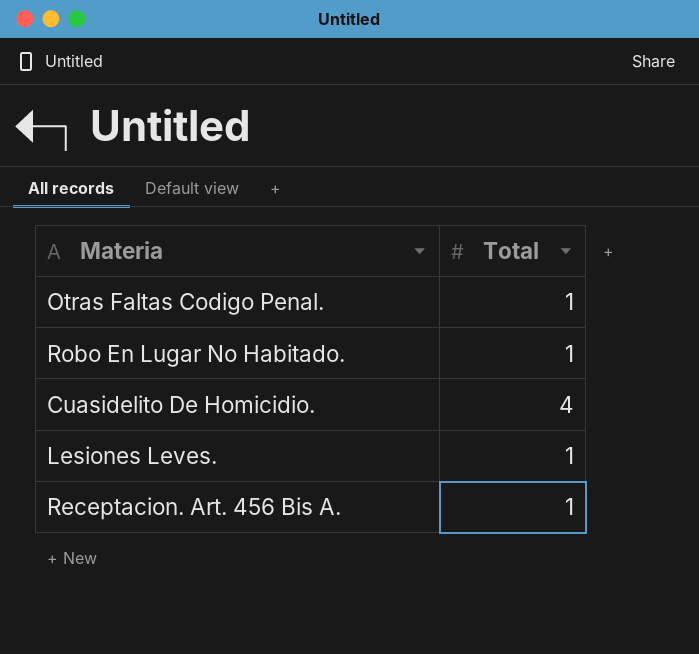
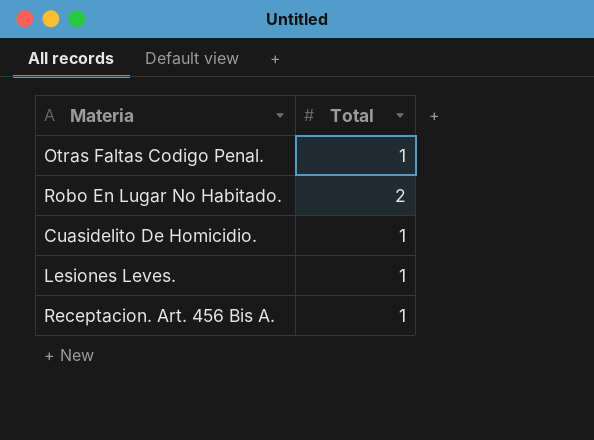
Robo En Lugar No Habitado. | Total: 1 -> 2
Cuasidelito De Homicidio. | Total: 4 -> 1

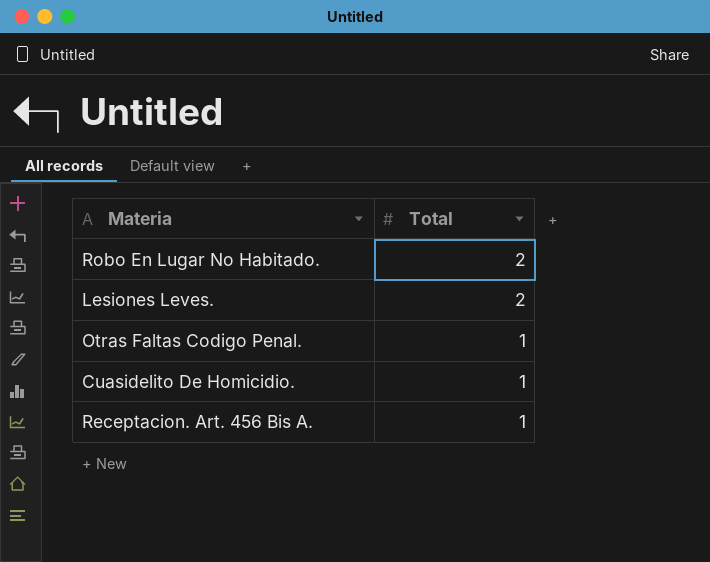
row order: none -> Total descending
Lesiones Leves. | Total: 1 -> 2

